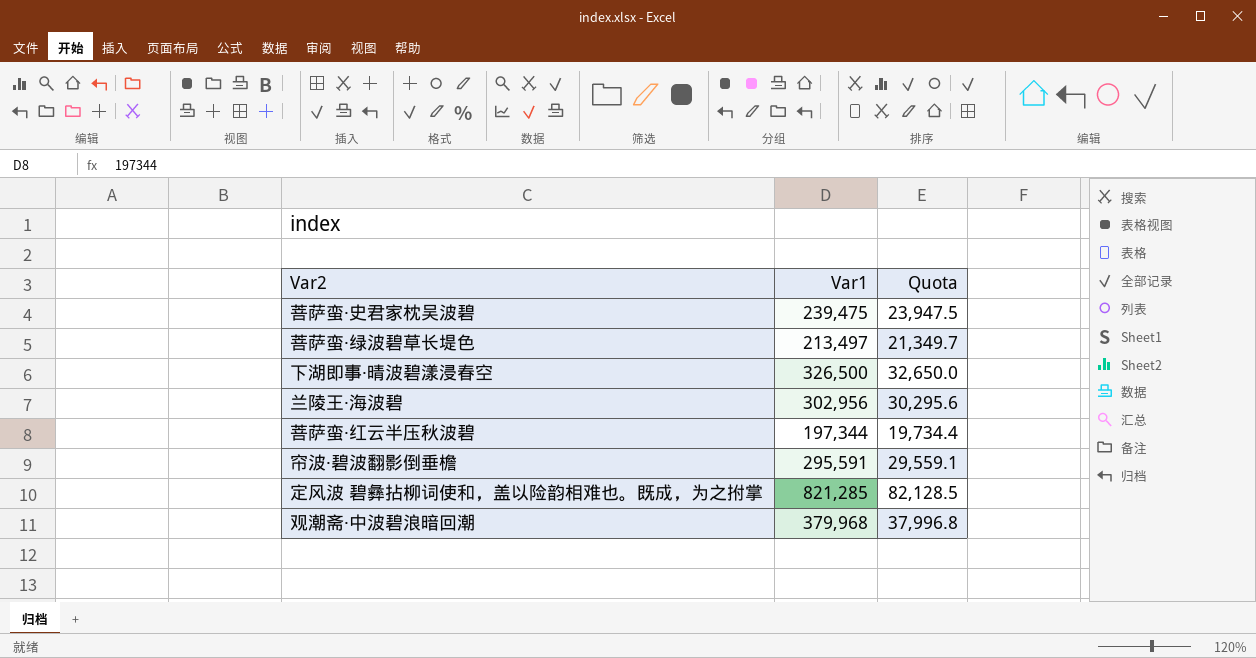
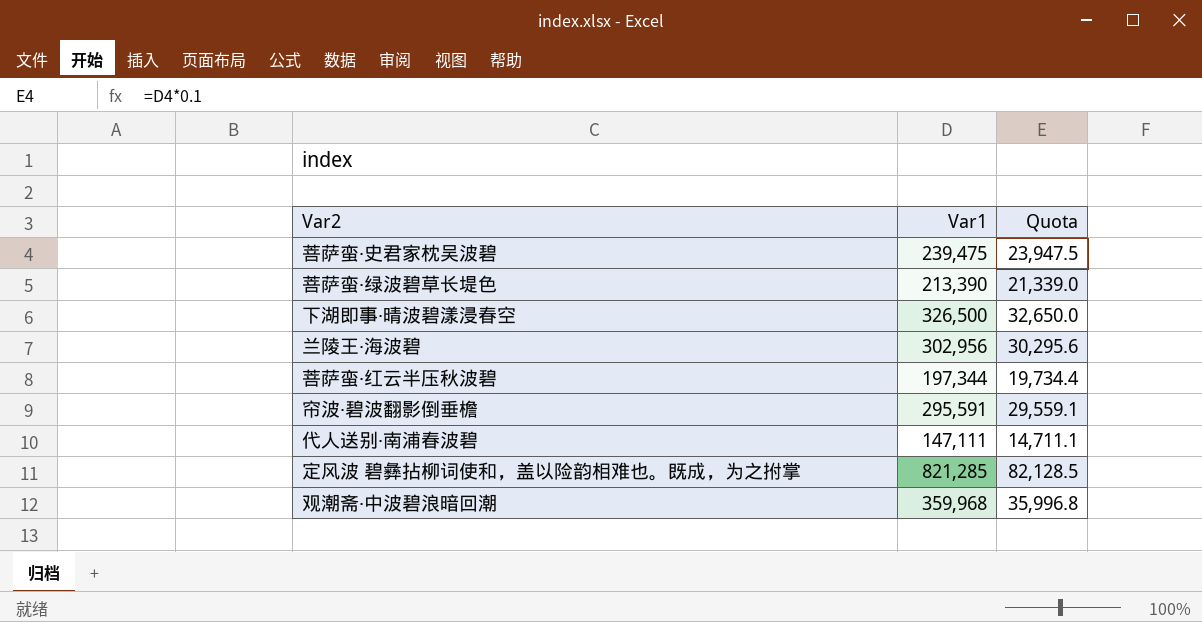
菩萨蛮·绿波碧草长堤色 | Var1: 213,497 -> 213,390
菩萨蛮·绿波碧草长堤色 | Quota: 21,349.7 -> 21,339.0
row 代人送别·南浦春波碧: none -> 147,111 | 14,711.1
观潮斋·中波碧浪暗回潮 | Var1: 379,968 -> 359,968
观潮斋·中波碧浪暗回潮 | Quota: 37,996.8 -> 35,996.8

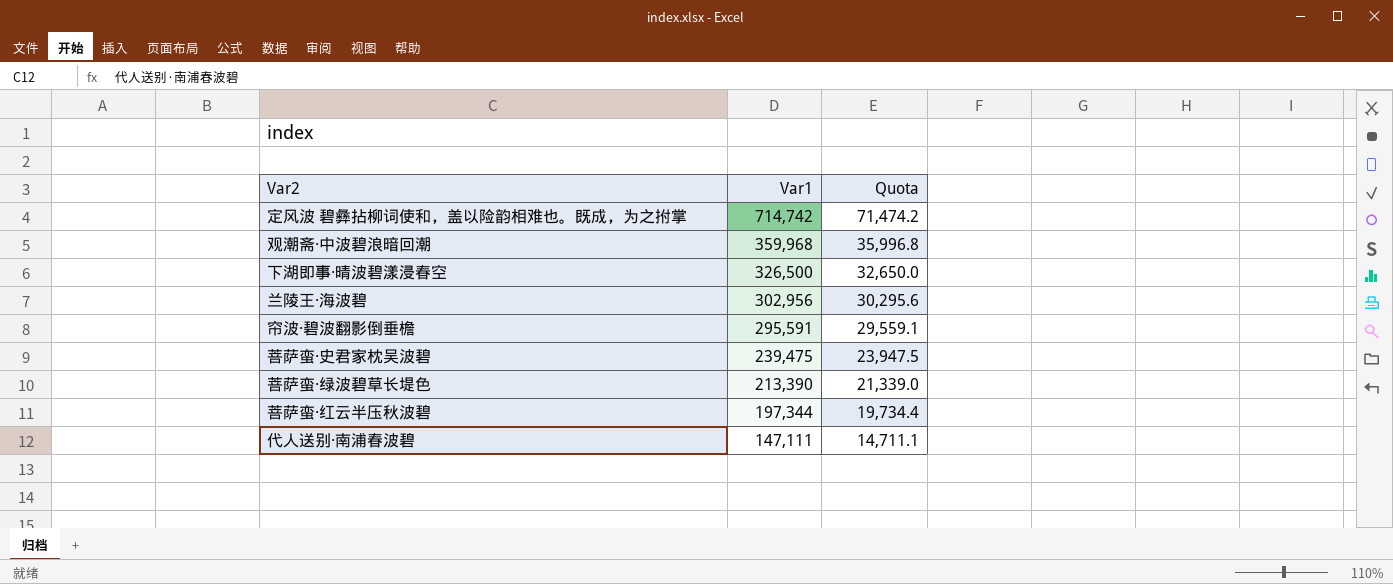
row order: none -> Var1 descending
定风波 碧彝拈柳词使和，盖以险韵相难也。既成，为之拊掌 | Var1: 821,285 -> 714,742
定风波 碧彝拈柳词使和，盖以险韵相难也。既成，为之拊掌 | Quota: 82,128.5 -> 71,474.2

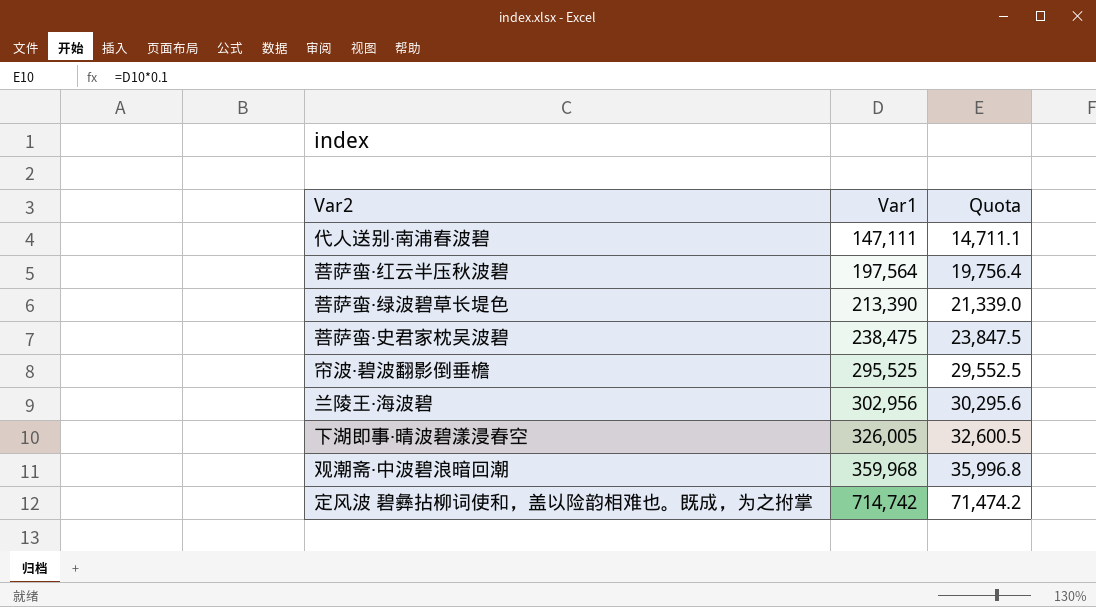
row order: Var1 descending -> Var1 ascending
菩萨蛮·红云半压秋波碧 | Var1: 197,344 -> 197,564
菩萨蛮·红云半压秋波碧 | Quota: 19,734.4 -> 19,756.4
菩萨蛮·史君家枕吴波碧 | Var1: 239,475 -> 238,475
菩萨蛮·史君家枕吴波碧 | Quota: 23,947.5 -> 23,847.5
帘波·碧波翻影倒垂檐 | Var1: 295,591 -> 295,525
帘波·碧波翻影倒垂檐 | Quota: 29,559.1 -> 29,552.5
下湖即事·晴波碧漾浸春空 | Var1: 326,500 -> 326,005
下湖即事·晴波碧漾浸春空 | Quota: 32,650.0 -> 32,600.5

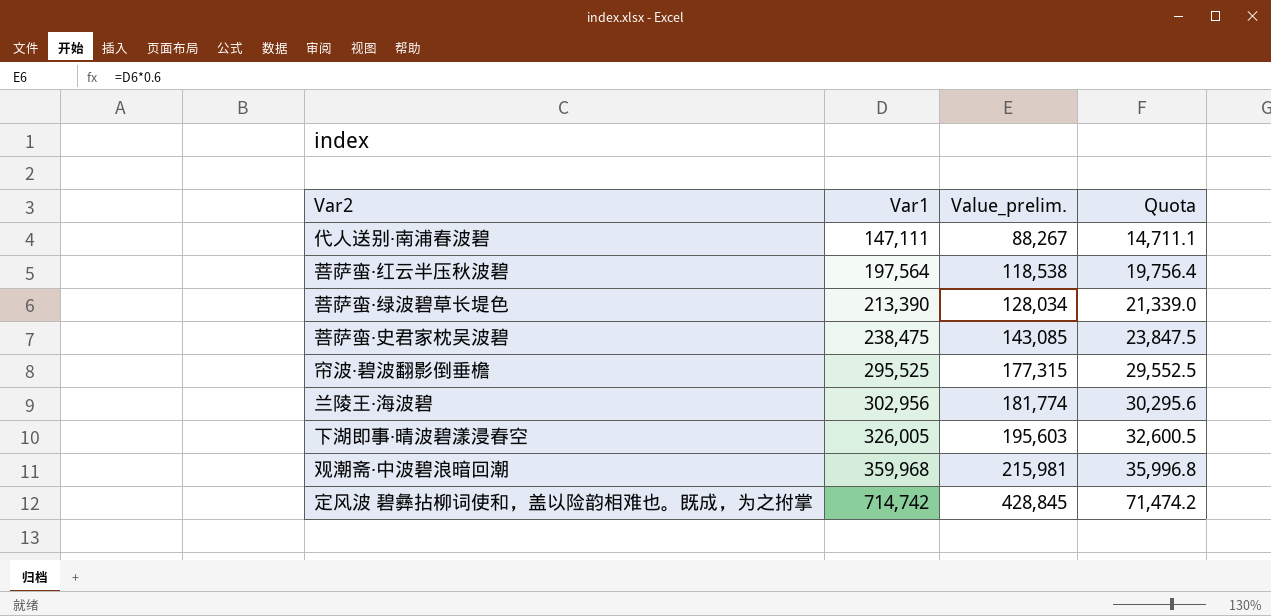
column Value_prelim. | formula: none -> [Var1] * 0.6

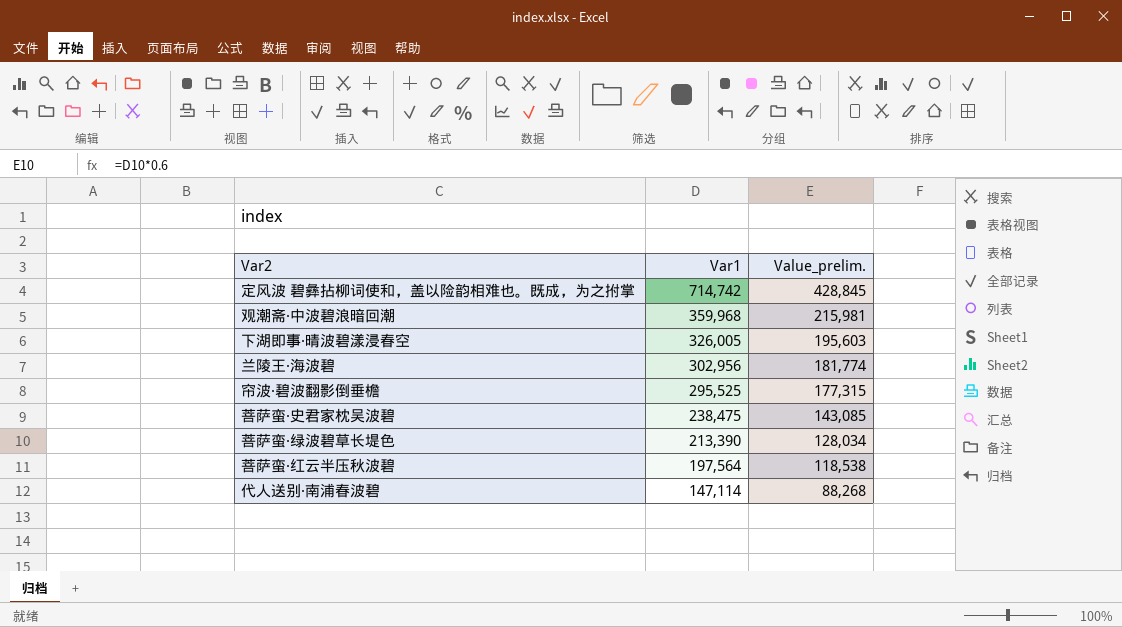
row order: Var1 ascending -> Var1 descending
column Quota | formula: [Var1] * 0.1 -> none
代人送别·南浦春波碧 | Var1: 147,111 -> 147,114
代人送别·南浦春波碧 | Value_prelim.: 88,267 -> 88,268

